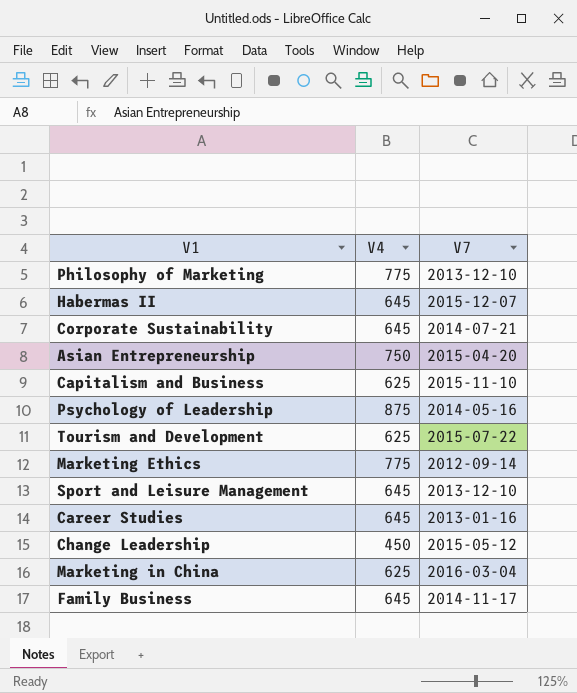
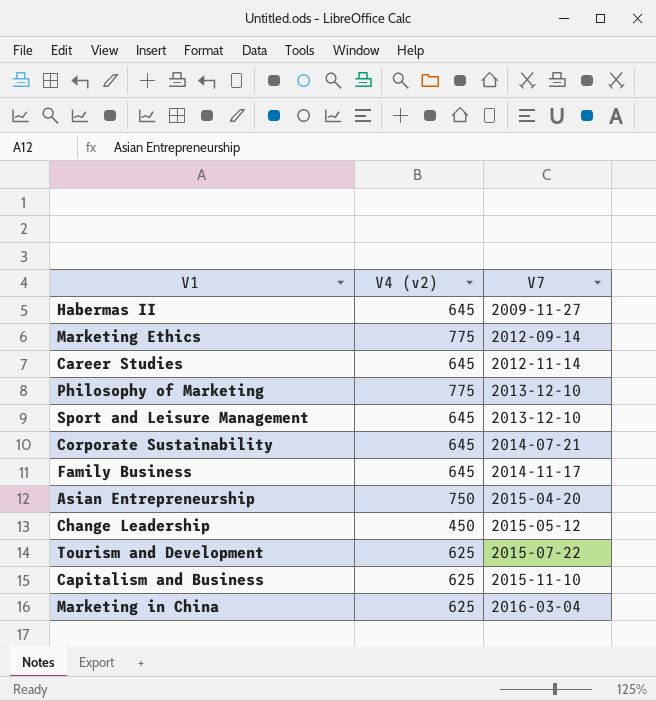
row order: none -> V7 ascending
column name: V4 -> V4 (v2)
row Psychology of Leadership: 875 | 2014-05-16 -> none
Habermas II | V7: 2015-12-07 -> 2009-11-27
Career Studies | V7: 2013-01-16 -> 2012-11-14

